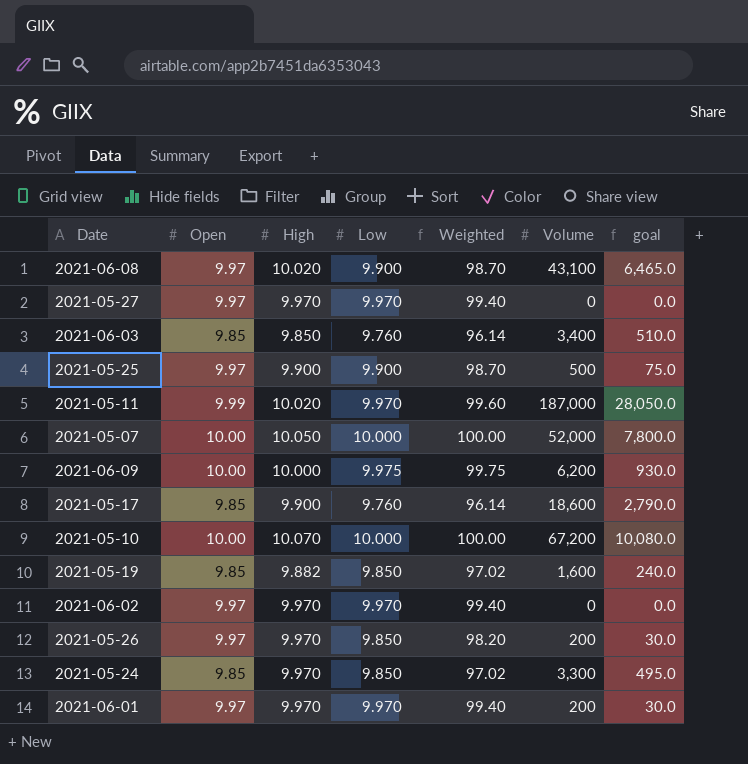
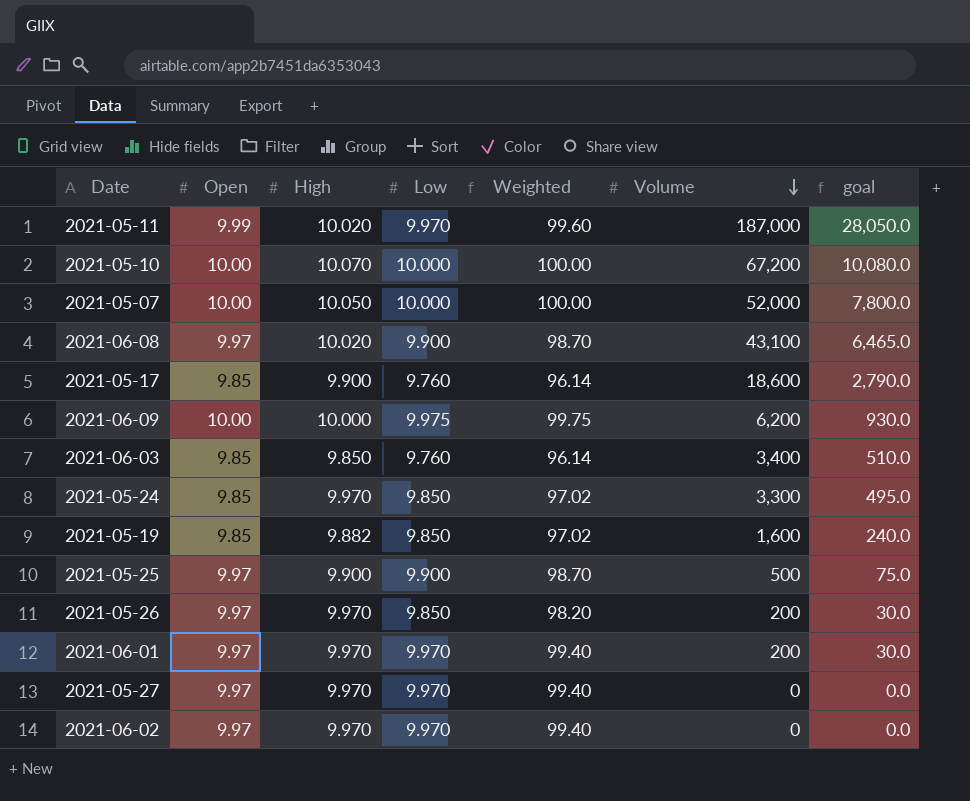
row order: none -> Volume descending

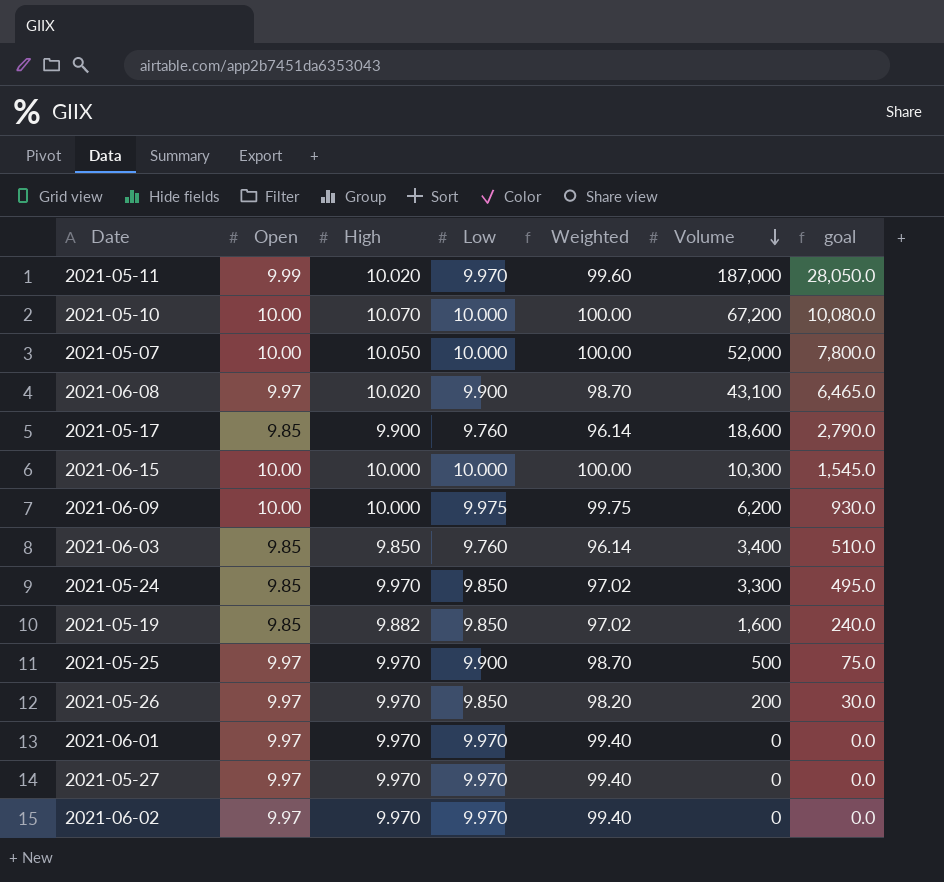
row 2021-06-15: none -> 10.00 | 10.000 | 10.000 | 100.00 | 10,300 | 1,545.0
2021-05-25 | High: 9.900 -> 9.970
2021-06-01 | Volume: 200 -> 0
2021-06-01 | goal: 30.0 -> 0.0

